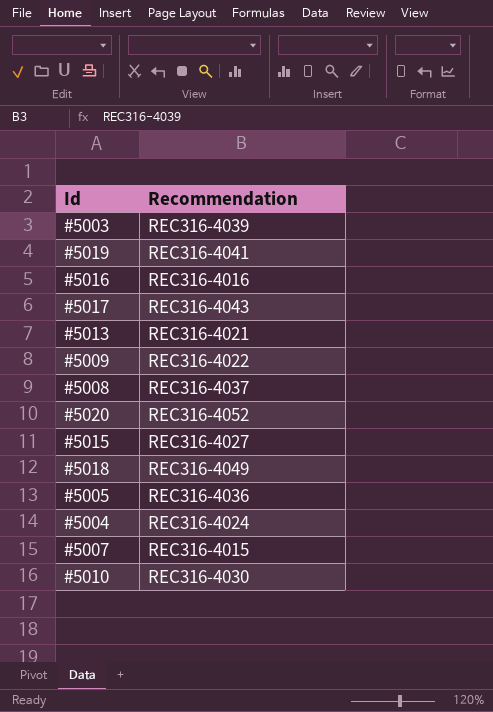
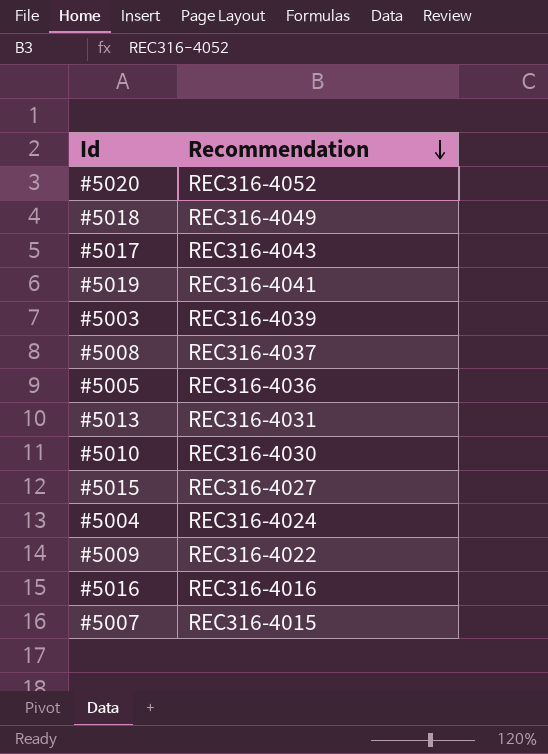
row order: none -> Recommendation descending
#5013 | Recommendation: REC316-4021 -> REC316-4031

